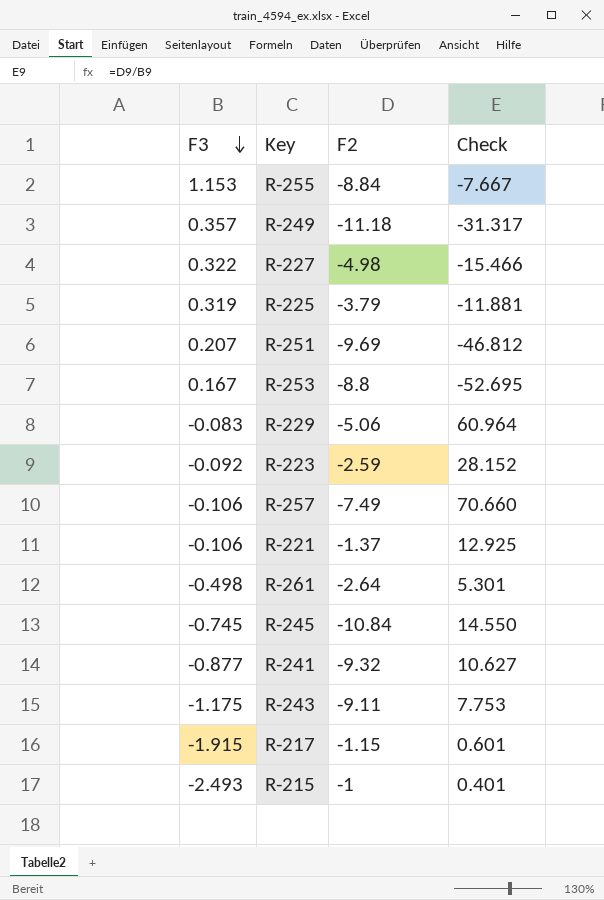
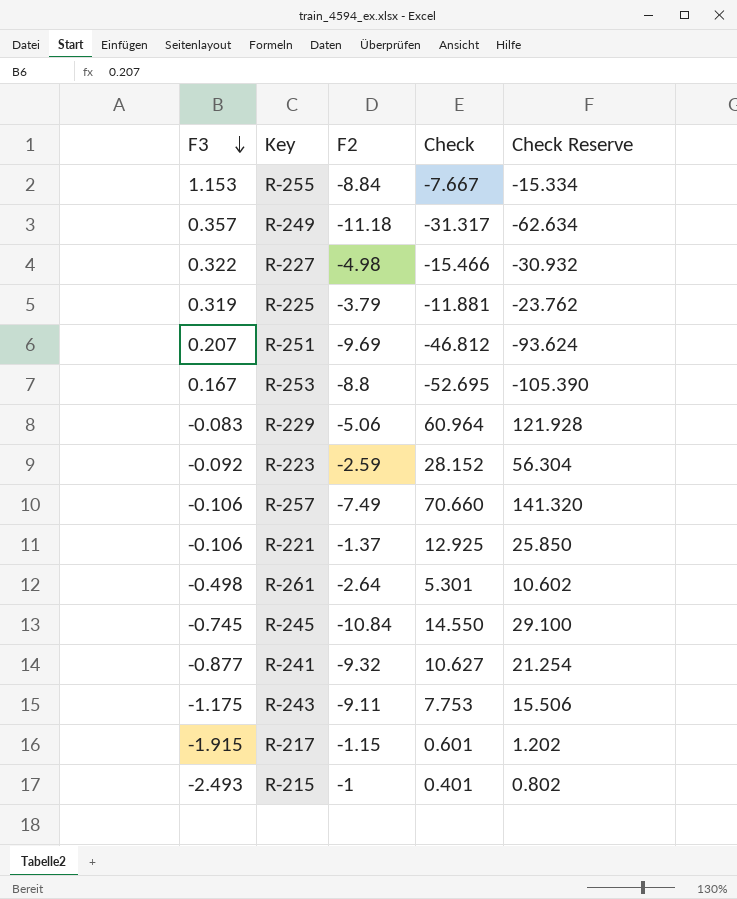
column Check Reserve | formula: none -> [Check] * 2

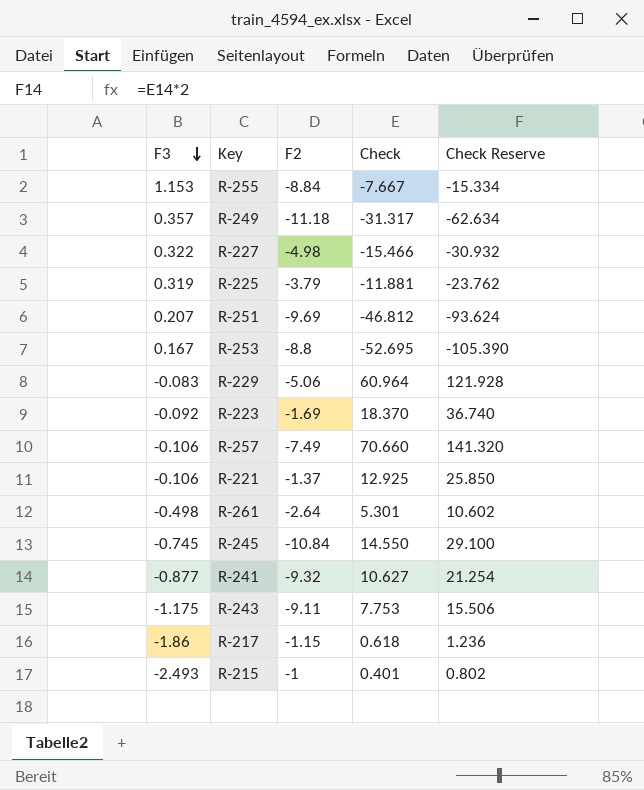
R-223 | F2: -2.59 -> -1.69
R-223 | Check: 28.152 -> 18.370
R-223 | Check Reserve: 56.304 -> 36.740
R-217 | F3: -1.915 -> -1.86
R-217 | Check: 0.601 -> 0.618
R-217 | Check Reserve: 1.202 -> 1.236

